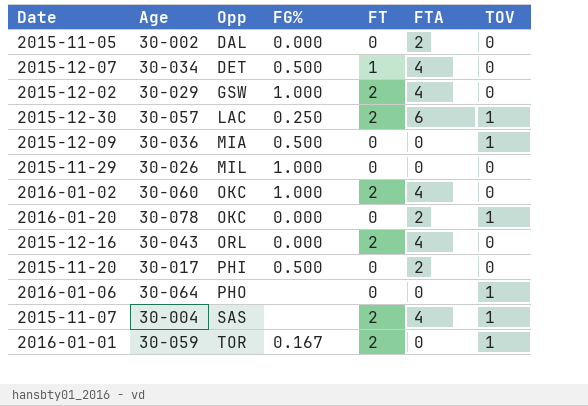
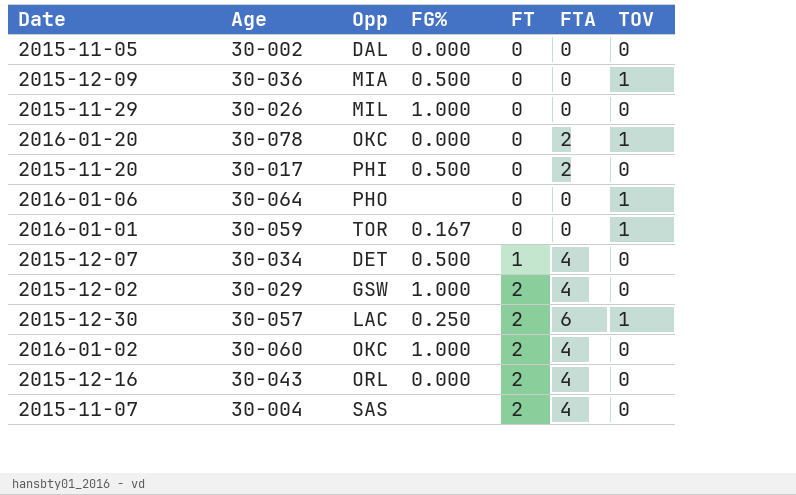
row order: Opp ascending -> FT ascending
2015-11-05 | FTA: 2 -> 0
2016-01-01 | FT: 2 -> 0
2015-11-07 | TOV: 1 -> 0

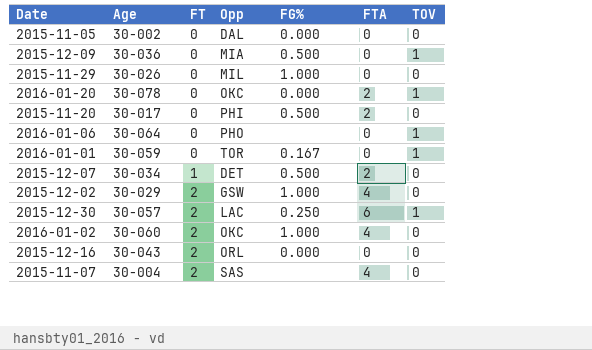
column FT | position: 5 -> 3
2015-12-07 | FTA: 4 -> 2
2015-12-16 | FTA: 4 -> 0

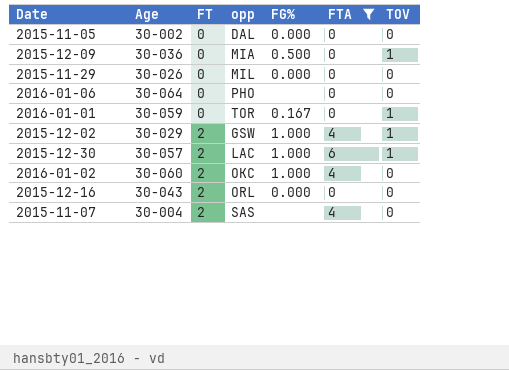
filter: none -> FTA != 2
column name: Opp -> opp
2015-11-29 | FG%: 1.000 -> 0.000
2016-01-06 | TOV: 1 -> 0
2015-12-02 | TOV: 0 -> 1
2015-12-30 | FG%: 0.250 -> 1.000

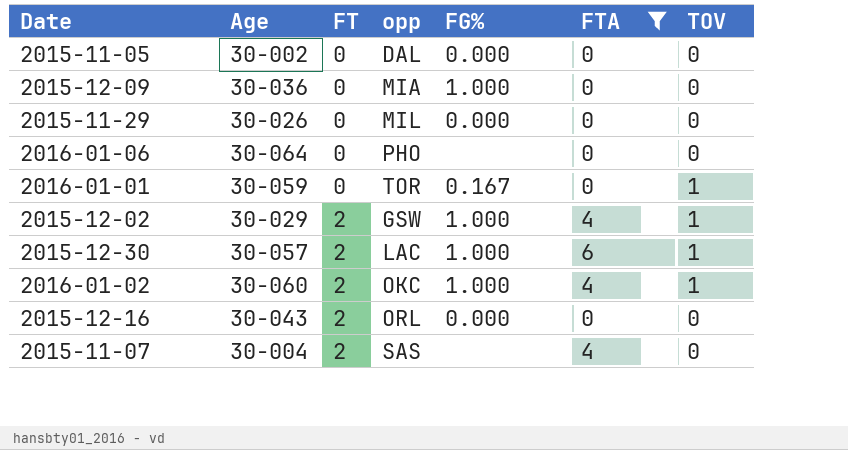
2015-12-09 | FG%: 0.500 -> 1.000
2015-12-09 | TOV: 1 -> 0
2016-01-02 | TOV: 0 -> 1

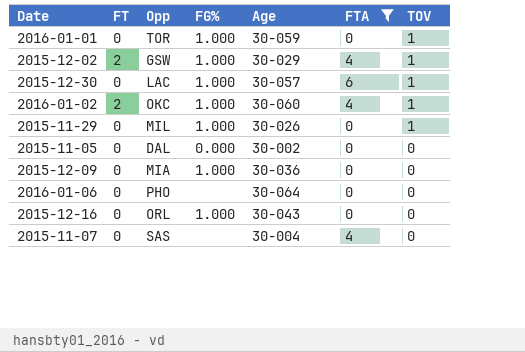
row order: FT ascending -> TOV descending
column name: opp -> Opp
column Age | position: 2 -> 5
2016-01-01 | FG%: 0.167 -> 1.000
2015-12-30 | FT: 2 -> 0
2015-11-29 | FG%: 0.000 -> 1.000
2015-11-29 | TOV: 0 -> 1
2015-12-16 | FT: 2 -> 0
2015-12-16 | FG%: 0.000 -> 1.000
2015-11-07 | FT: 2 -> 0

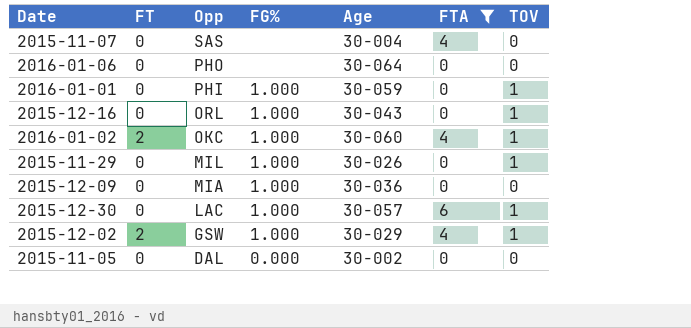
row order: TOV descending -> Opp descending
2016-01-01 | Opp: TOR -> PHI
2015-12-16 | TOV: 0 -> 1

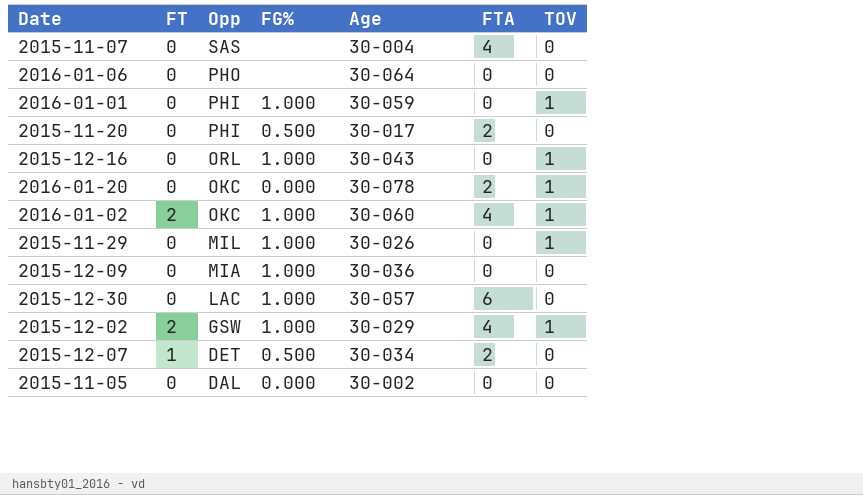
filter: FTA != 2 -> none
2015-12-30 | TOV: 1 -> 0

